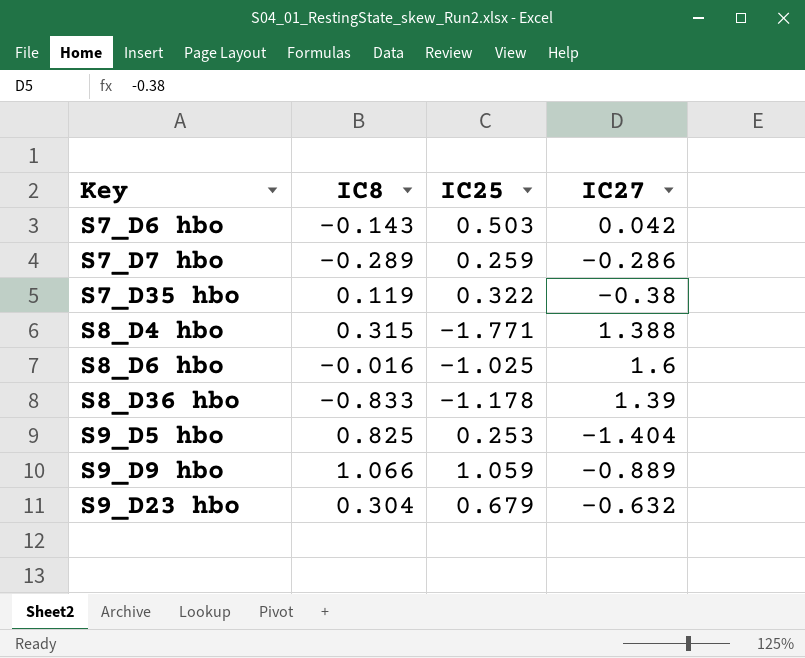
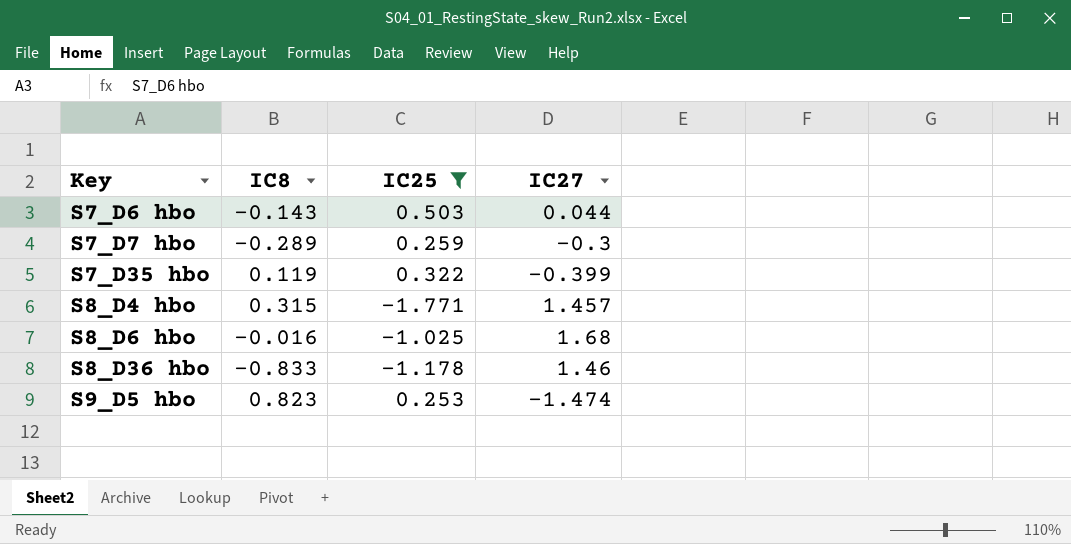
filter: none -> IC25 <= 0.503
S7_D6 hbo | IC27: 0.042 -> 0.044
S7_D7 hbo | IC27: -0.286 -> -0.3
S7_D35 hbo | IC27: -0.38 -> -0.399
S8_D4 hbo | IC27: 1.388 -> 1.457
S8_D6 hbo | IC27: 1.6 -> 1.68
S8_D36 hbo | IC27: 1.39 -> 1.46
S9_D5 hbo | IC8: 0.825 -> 0.823
S9_D5 hbo | IC27: -1.404 -> -1.474

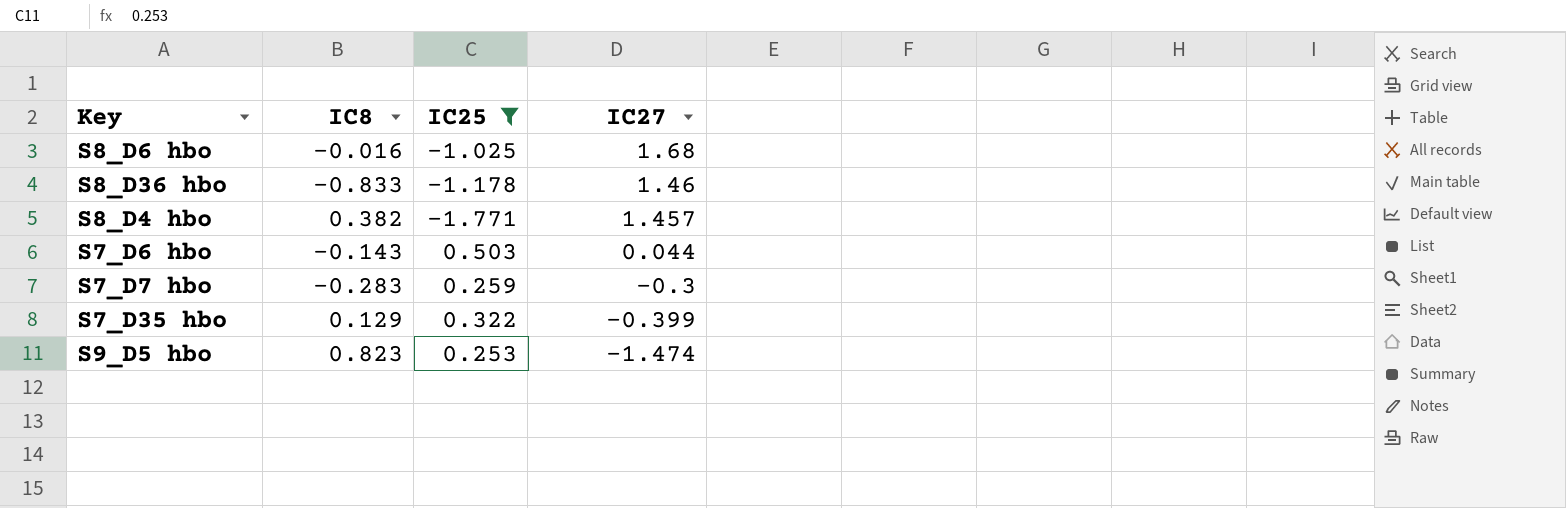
row order: Key ascending -> IC27 descending
S8_D4 hbo | IC8: 0.315 -> 0.382
S7_D7 hbo | IC8: -0.289 -> -0.283
S7_D35 hbo | IC8: 0.119 -> 0.129

